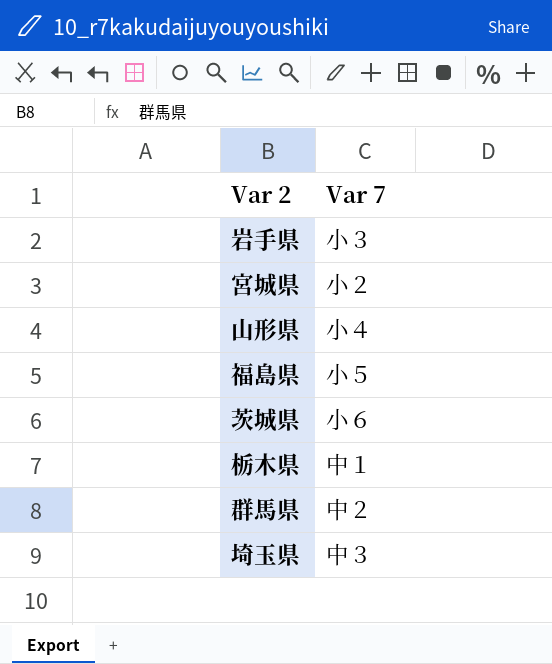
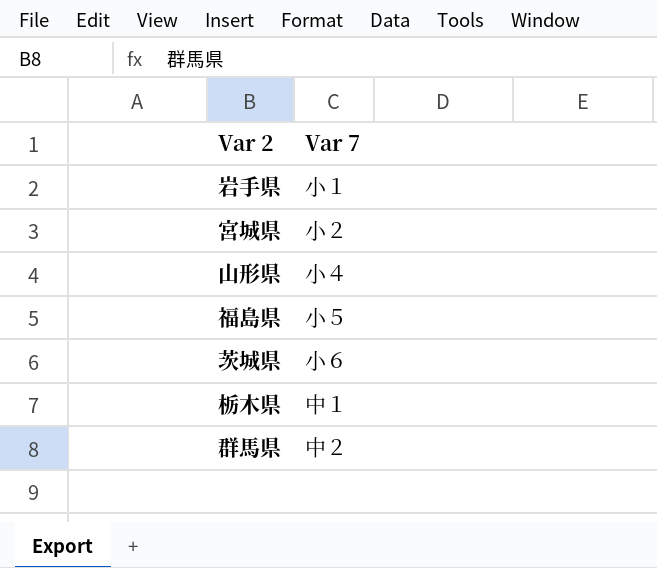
row 埼玉県: 中３ -> none
岩手県 | Var 7: 小３ -> 小１

